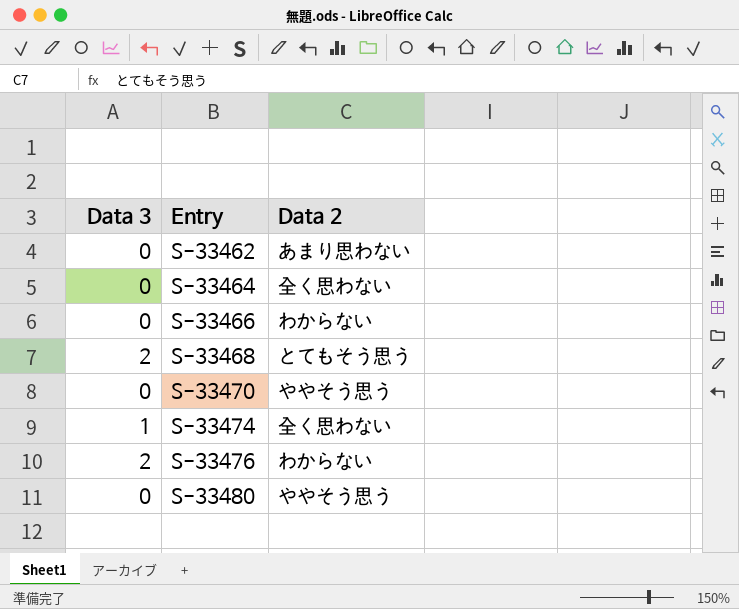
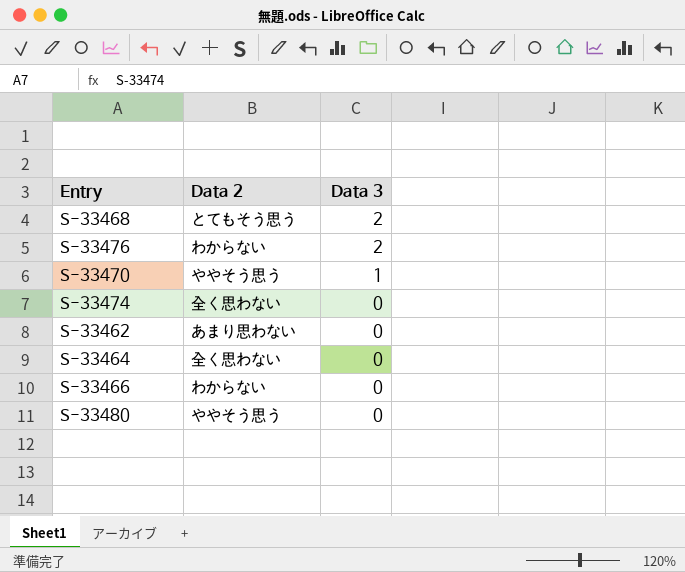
row order: Entry ascending -> Data 3 descending
column Data 3 | position: 1 -> 3
S-33470 | Data 3: 0 -> 1
S-33474 | Data 3: 1 -> 0

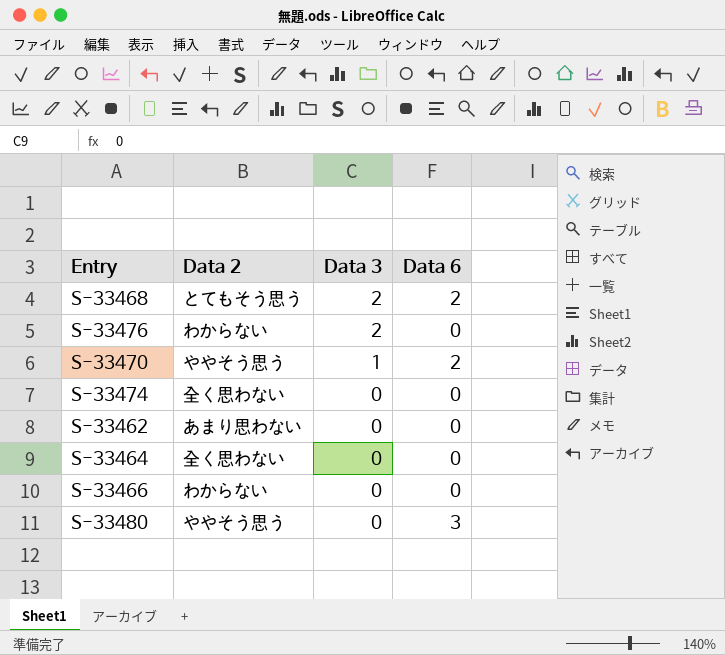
column Data 6 | position: none -> 4

